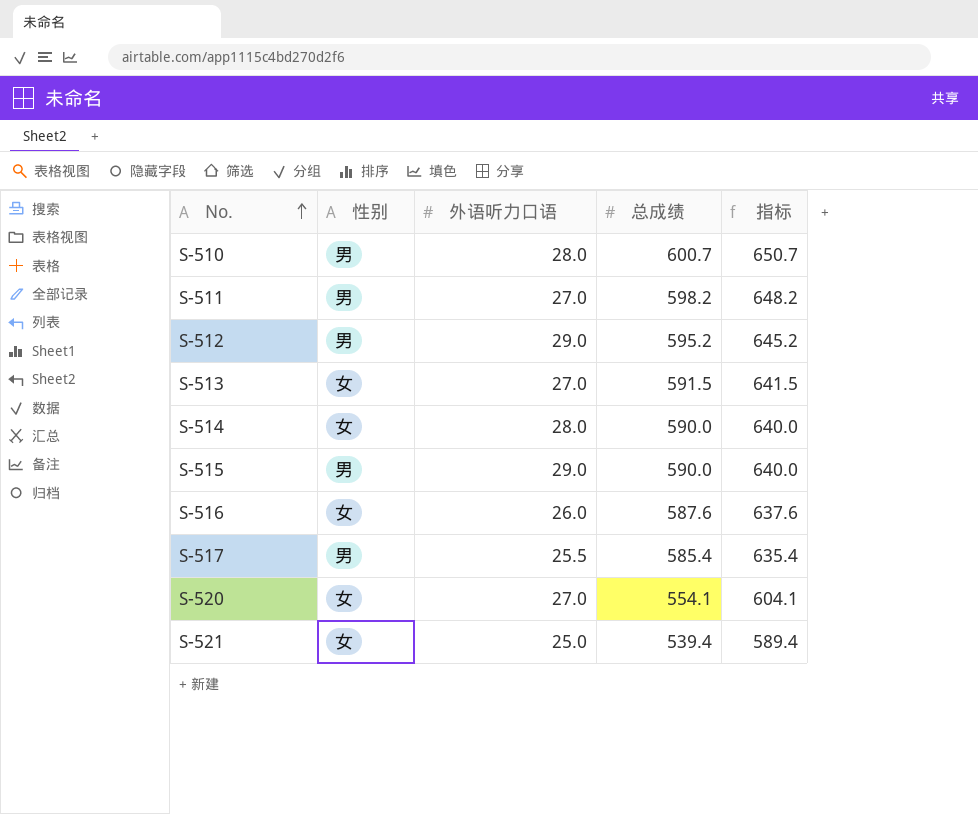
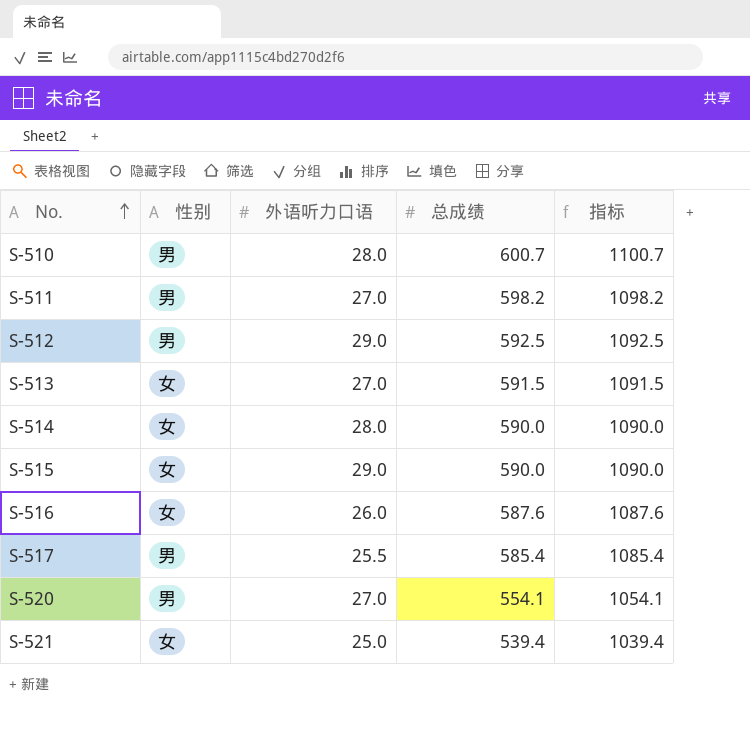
column 指标 | formula: [总成绩] + 50 -> [总成绩] + 500
S-512 | 总成绩: 595.2 -> 592.5
S-515 | 性别: 男 -> 女
S-520 | 性别: 女 -> 男

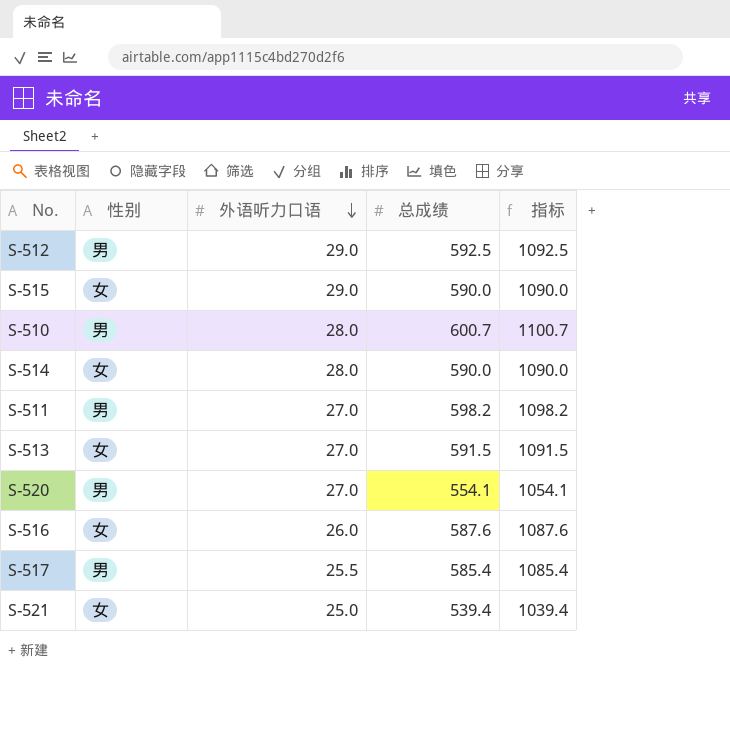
row order: No. ascending -> 外语听力口语 descending

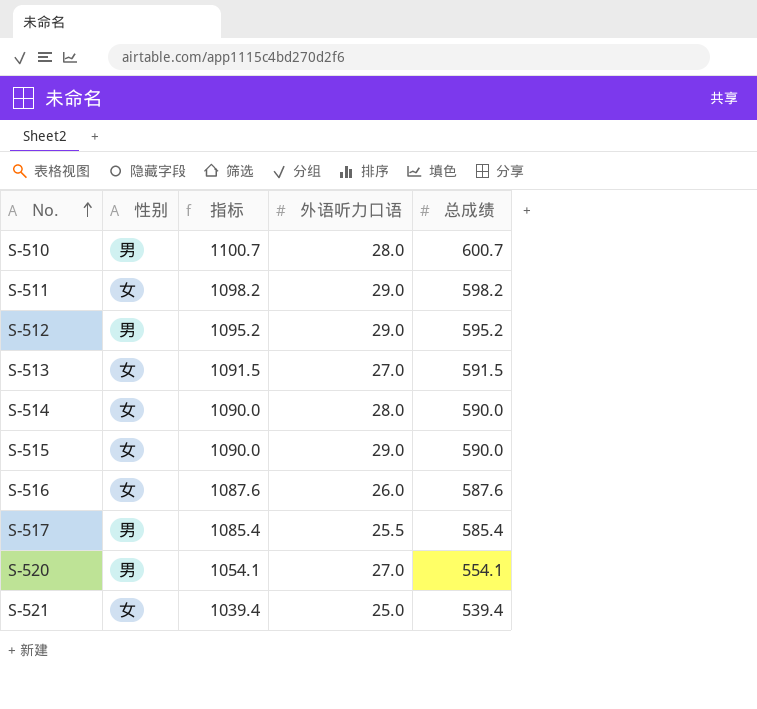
row order: 外语听力口语 descending -> No. ascending
column 指标 | position: 5 -> 3
S-511 | 性别: 男 -> 女
S-511 | 外语听力口语: 27.0 -> 29.0
S-512 | 指标: 1092.5 -> 1095.2
S-512 | 总成绩: 592.5 -> 595.2

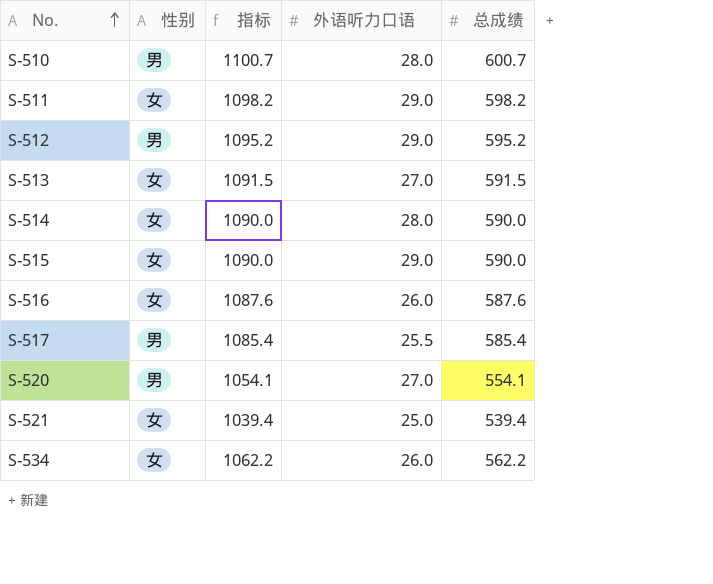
row S-534: none -> 女 | 1062.2 | 26.0 | 562.2

